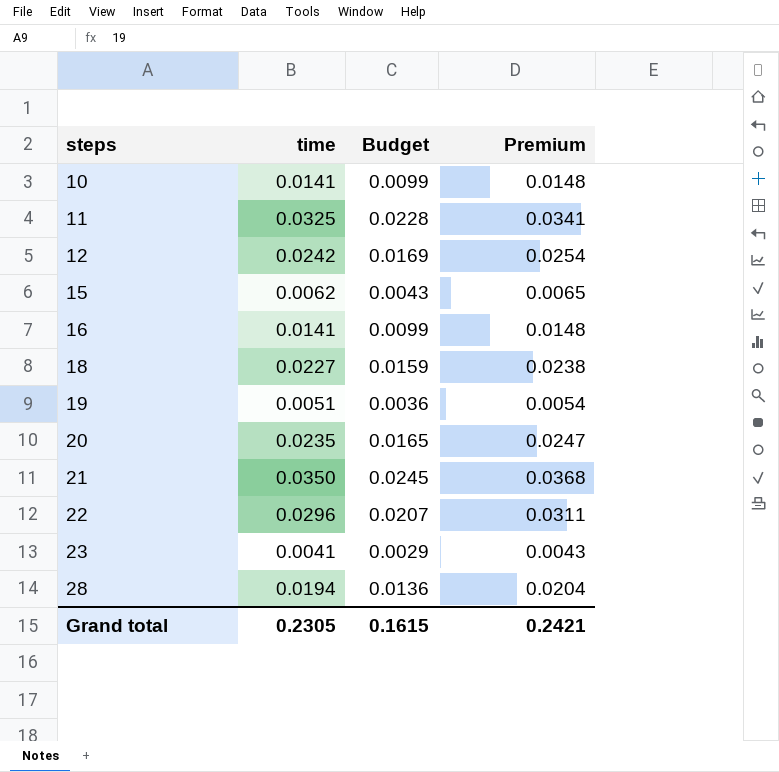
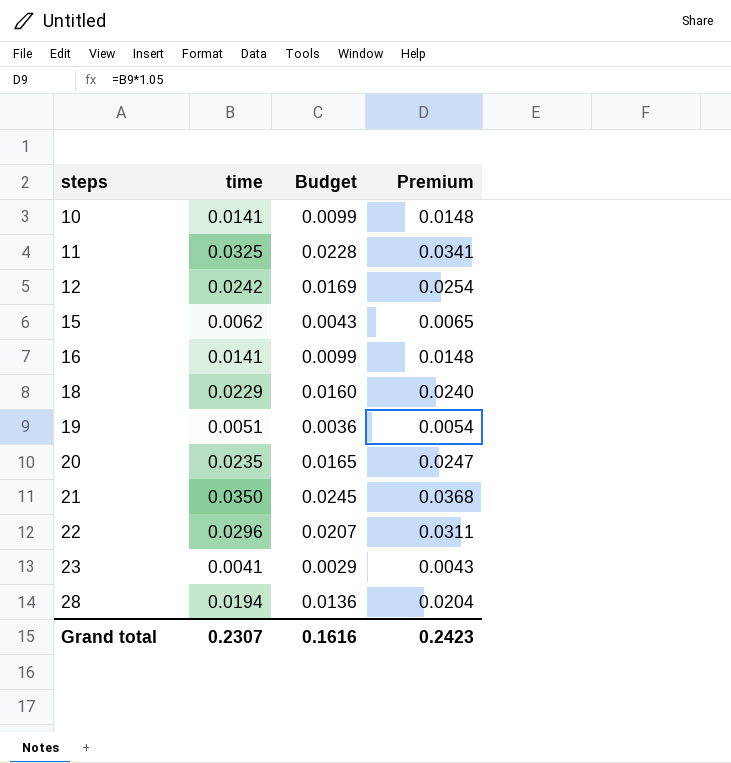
18 | time: 0.0227 -> 0.0229
18 | Budget: 0.0159 -> 0.0160
18 | Premium: 0.0238 -> 0.0240
Grand total | time: 0.2305 -> 0.2307
Grand total | Budget: 0.1615 -> 0.1616
Grand total | Premium: 0.2421 -> 0.2423

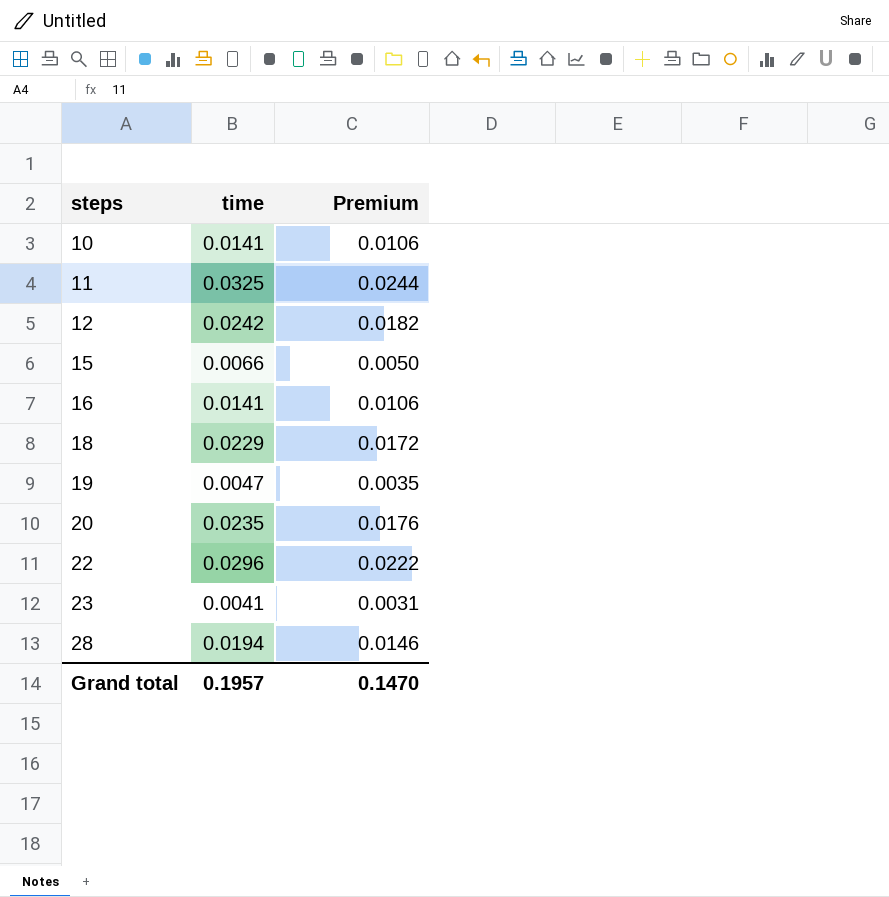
column Budget | formula: [time] * 0.7 -> none
column Premium | formula: [time] * 1.05 -> [time] * 0.75
row 21: 0.0350 | 0.0245 | 0.0368 -> none
15 | time: 0.0062 -> 0.0066
19 | time: 0.0051 -> 0.0047
Grand total | time: 0.2307 -> 0.1957
Grand total | Premium: 0.2423 -> 0.1470

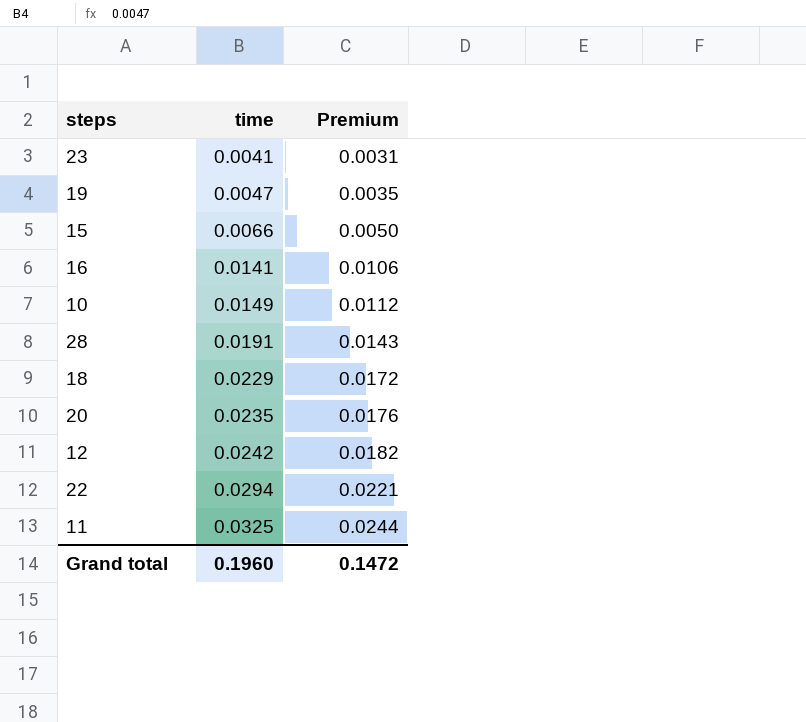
row order: steps ascending -> time ascending
10 | time: 0.0141 -> 0.0149
10 | Premium: 0.0106 -> 0.0112
28 | time: 0.0194 -> 0.0191
28 | Premium: 0.0146 -> 0.0143
22 | time: 0.0296 -> 0.0294
22 | Premium: 0.0222 -> 0.0221
Grand total | time: 0.1957 -> 0.1960
Grand total | Premium: 0.1470 -> 0.1472

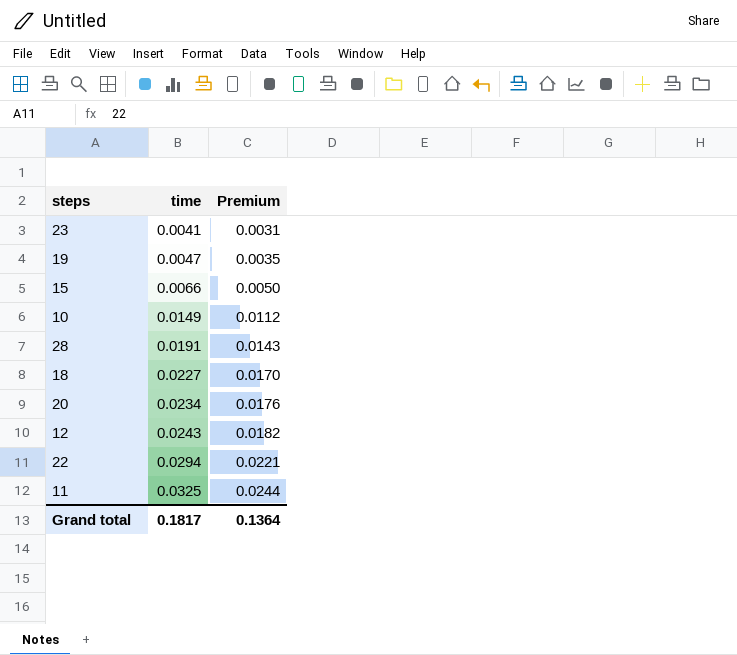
row 16: 0.0141 | 0.0106 -> none
18 | time: 0.0229 -> 0.0227
18 | Premium: 0.0172 -> 0.0170
20 | time: 0.0235 -> 0.0234
12 | time: 0.0242 -> 0.0243
Grand total | time: 0.1960 -> 0.1817
Grand total | Premium: 0.1472 -> 0.1364

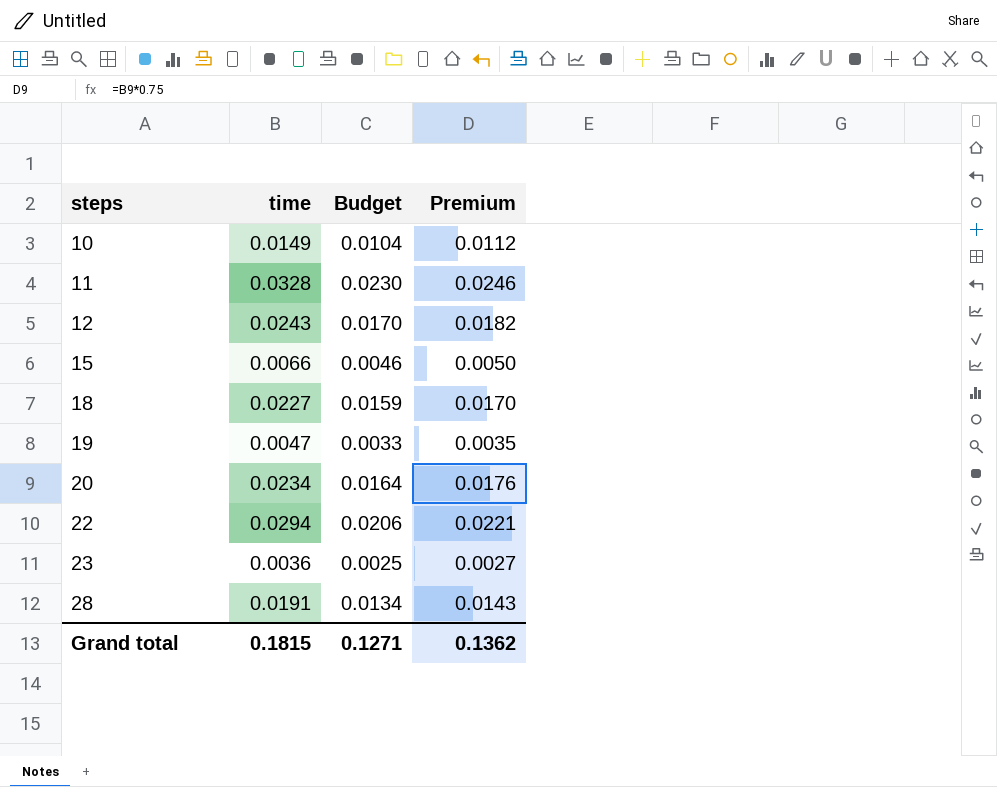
row order: time ascending -> steps ascending
column Budget | formula: none -> [time] * 0.7
11 | time: 0.0325 -> 0.0328
11 | Premium: 0.0244 -> 0.0246
23 | time: 0.0041 -> 0.0036
23 | Premium: 0.0031 -> 0.0027
Grand total | time: 0.1817 -> 0.1815
Grand total | Premium: 0.1364 -> 0.1362

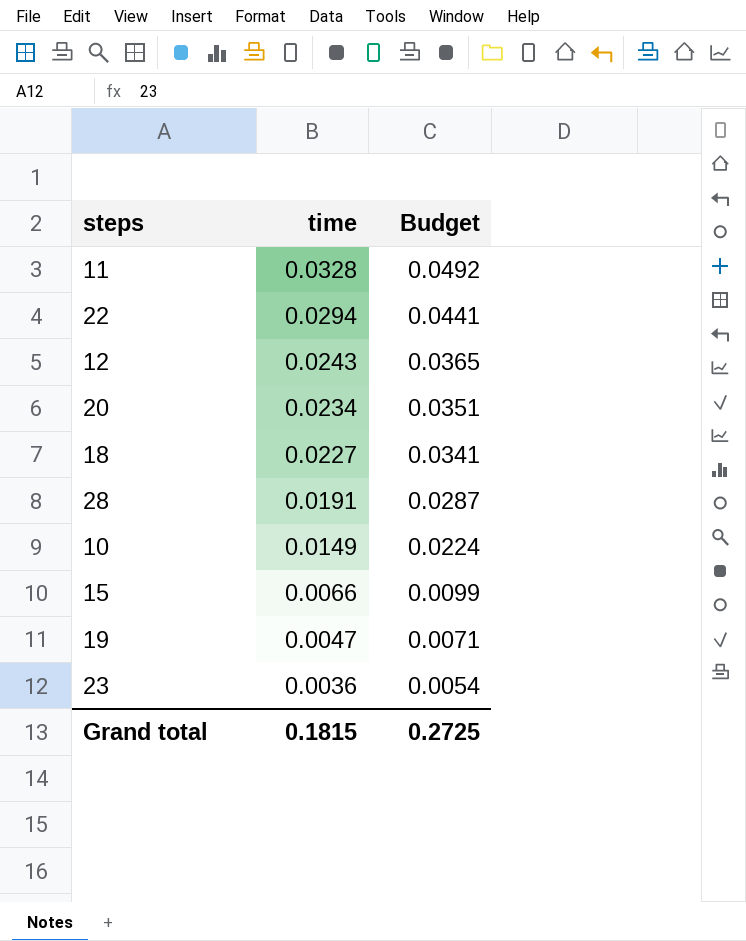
row order: steps ascending -> time descending
column Premium | formula: [time] * 0.75 -> none
column Budget | formula: [time] * 0.7 -> [time] * 1.5
Grand total | Budget: 0.1271 -> 0.2725

